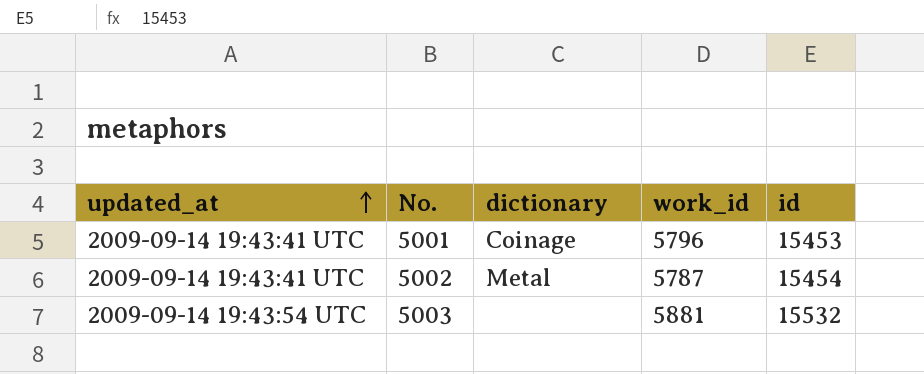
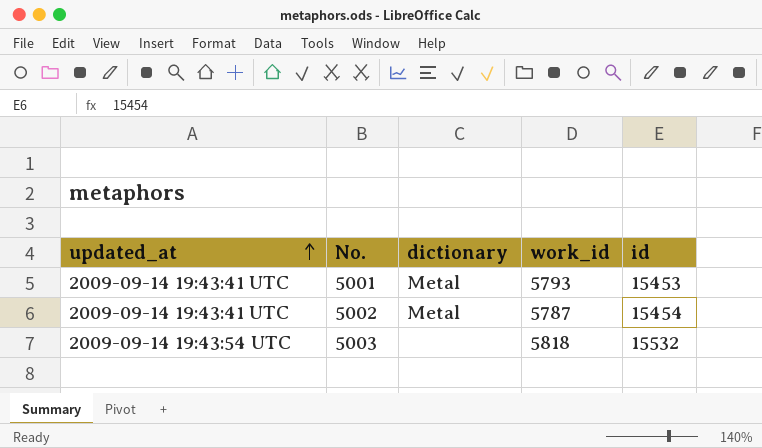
5001 | dictionary: Coinage -> Metal
5001 | work_id: 5796 -> 5793
5003 | work_id: 5881 -> 5818

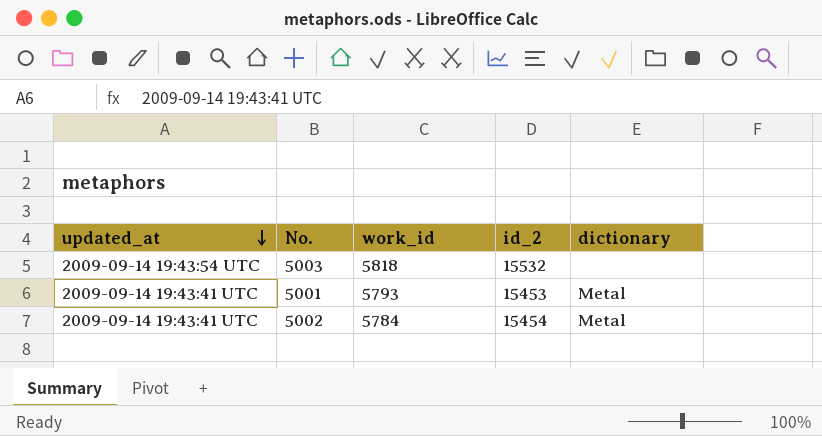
row order: updated_at ascending -> updated_at descending
column name: id -> id_2
column dictionary | position: 3 -> 5
5002 | work_id: 5787 -> 5784

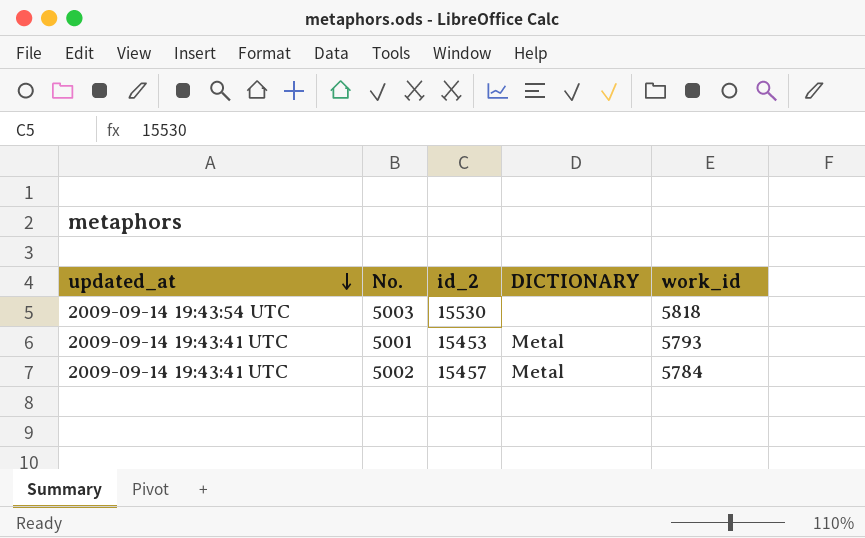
column name: dictionary -> DICTIONARY
column work_id | position: 3 -> 5
5003 | id_2: 15532 -> 15530
5002 | id_2: 15454 -> 15457

